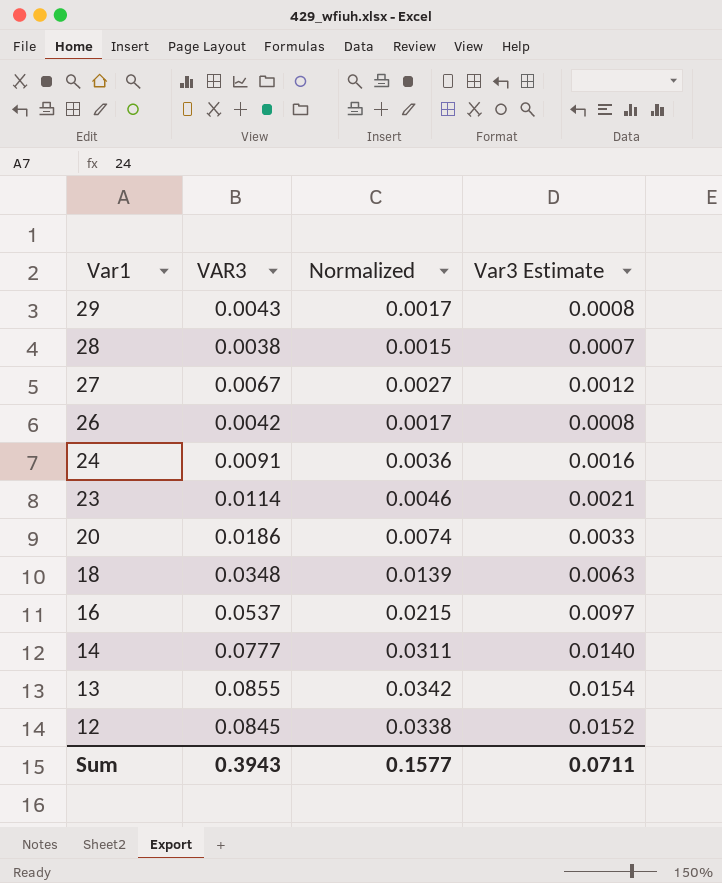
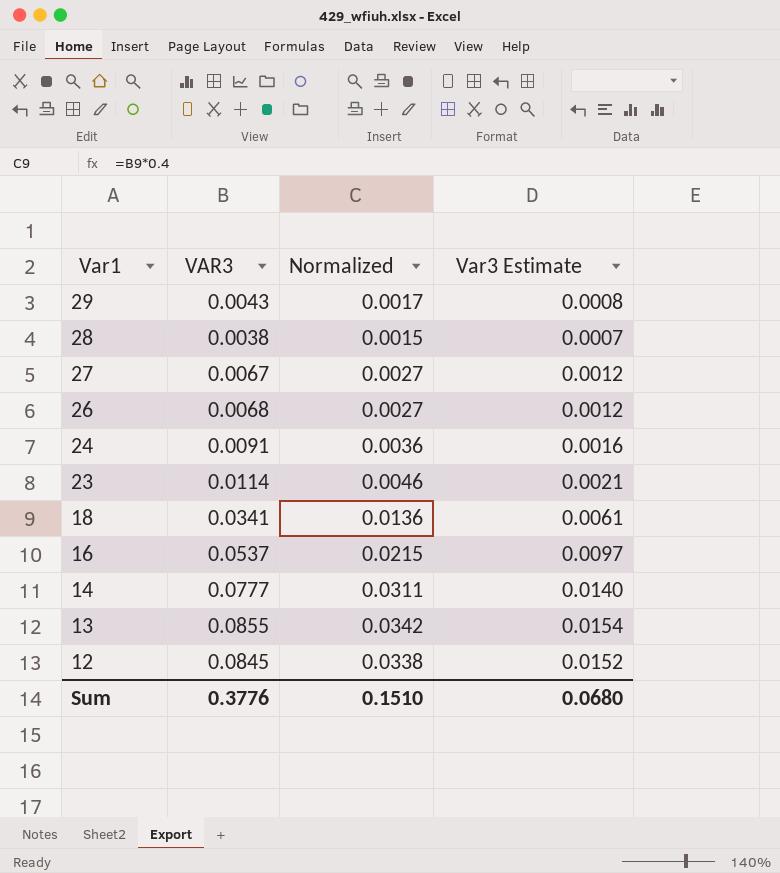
row 20: 0.0186 | 0.0074 | 0.0033 -> none
26 | VAR3: 0.0042 -> 0.0068
26 | Normalized: 0.0017 -> 0.0027
26 | Var3 Estimate: 0.0008 -> 0.0012
18 | VAR3: 0.0348 -> 0.0341
18 | Normalized: 0.0139 -> 0.0136
18 | Var3 Estimate: 0.0063 -> 0.0061
Sum | VAR3: 0.3943 -> 0.3776
Sum | Normalized: 0.1577 -> 0.1510
Sum | Var3 Estimate: 0.0711 -> 0.0680

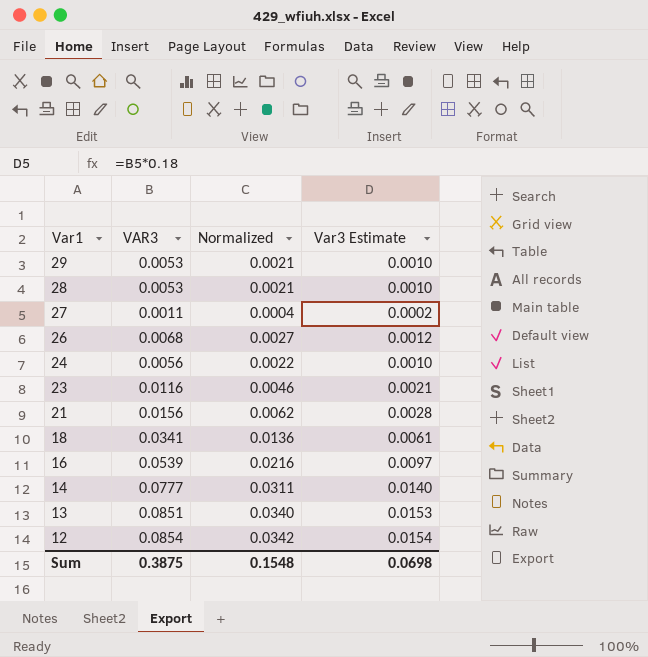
29 | VAR3: 0.0043 -> 0.0053
29 | Normalized: 0.0017 -> 0.0021
29 | Var3 Estimate: 0.0008 -> 0.0010
28 | VAR3: 0.0038 -> 0.0053
28 | Normalized: 0.0015 -> 0.0021
28 | Var3 Estimate: 0.0007 -> 0.0010
27 | VAR3: 0.0067 -> 0.0011
27 | Normalized: 0.0027 -> 0.0004
27 | Var3 Estimate: 0.0012 -> 0.0002
24 | VAR3: 0.0091 -> 0.0056
24 | Normalized: 0.0036 -> 0.0022
24 | Var3 Estimate: 0.0016 -> 0.0010
23 | VAR3: 0.0114 -> 0.0116
row 21: none -> 0.0156 | 0.0062 | 0.0028
16 | VAR3: 0.0537 -> 0.0539
16 | Normalized: 0.0215 -> 0.0216
13 | VAR3: 0.0855 -> 0.0851
13 | Normalized: 0.0342 -> 0.0340
13 | Var3 Estimate: 0.0154 -> 0.0153
12 | VAR3: 0.0845 -> 0.0854
12 | Normalized: 0.0338 -> 0.0342
12 | Var3 Estimate: 0.0152 -> 0.0154
Sum | VAR3: 0.3776 -> 0.3875
Sum | Normalized: 0.1510 -> 0.1548
Sum | Var3 Estimate: 0.0680 -> 0.0698

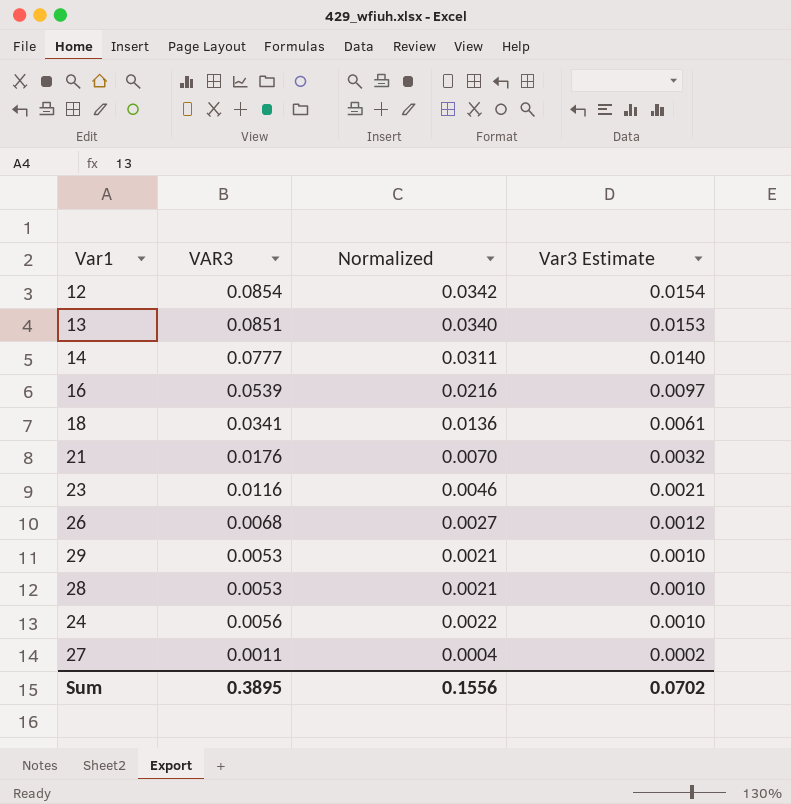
row order: Var1 descending -> Var3 Estimate descending
21 | VAR3: 0.0156 -> 0.0176
21 | Normalized: 0.0062 -> 0.0070
21 | Var3 Estimate: 0.0028 -> 0.0032
Sum | VAR3: 0.3875 -> 0.3895
Sum | Normalized: 0.1548 -> 0.1556
Sum | Var3 Estimate: 0.0698 -> 0.0702

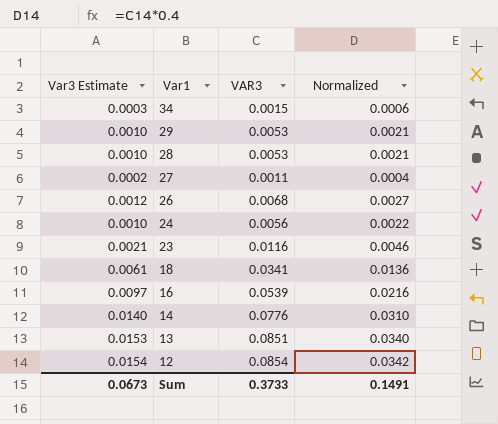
row order: Var3 Estimate descending -> Var1 descending
column Var3 Estimate | position: 4 -> 1
row 21: 0.0176 | 0.0070 | 0.0032 -> none
row 34: none -> 0.0003 | 0.0015 | 0.0006
14 | VAR3: 0.0777 -> 0.0776
14 | Normalized: 0.0311 -> 0.0310
Sum | Var3 Estimate: 0.0702 -> 0.0673
Sum | VAR3: 0.3895 -> 0.3733
Sum | Normalized: 0.1556 -> 0.1491

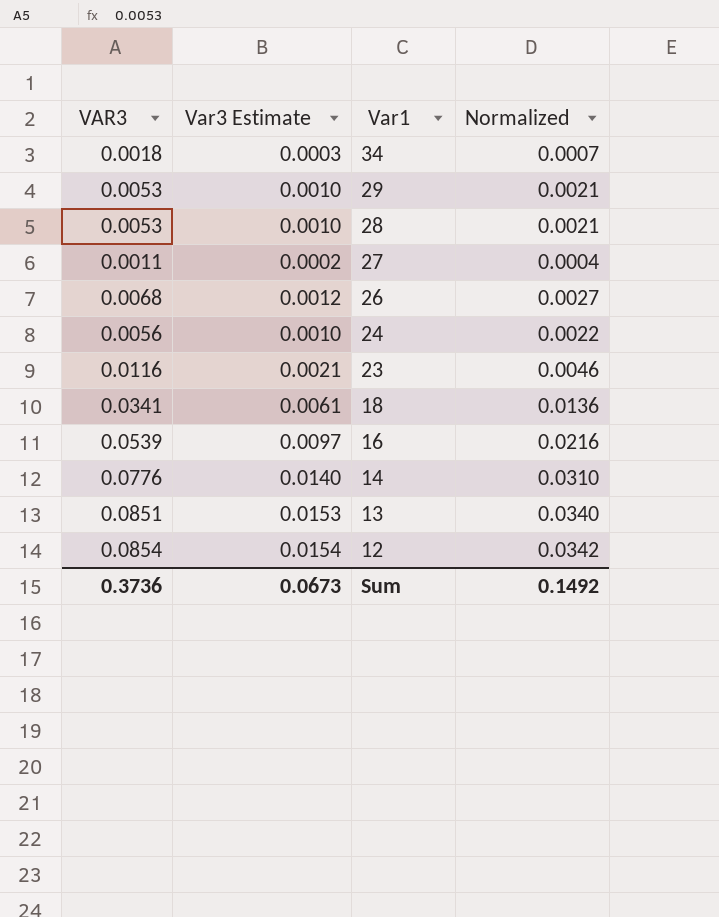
column VAR3 | position: 3 -> 1
34 | VAR3: 0.0015 -> 0.0018
34 | Normalized: 0.0006 -> 0.0007
Sum | VAR3: 0.3733 -> 0.3736
Sum | Normalized: 0.1491 -> 0.1492

